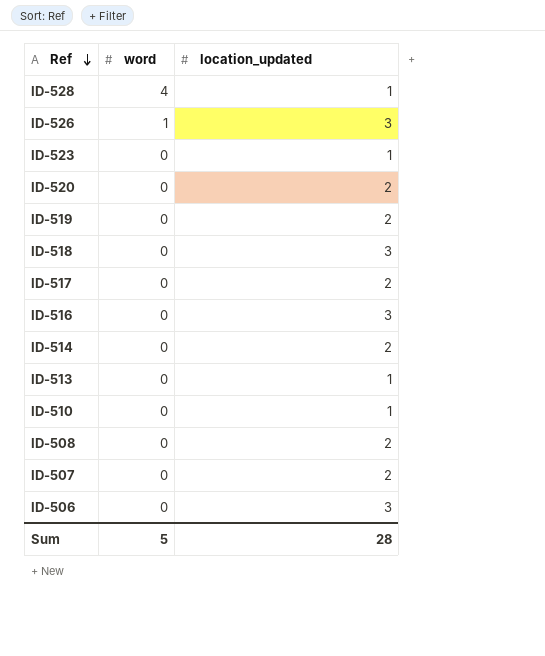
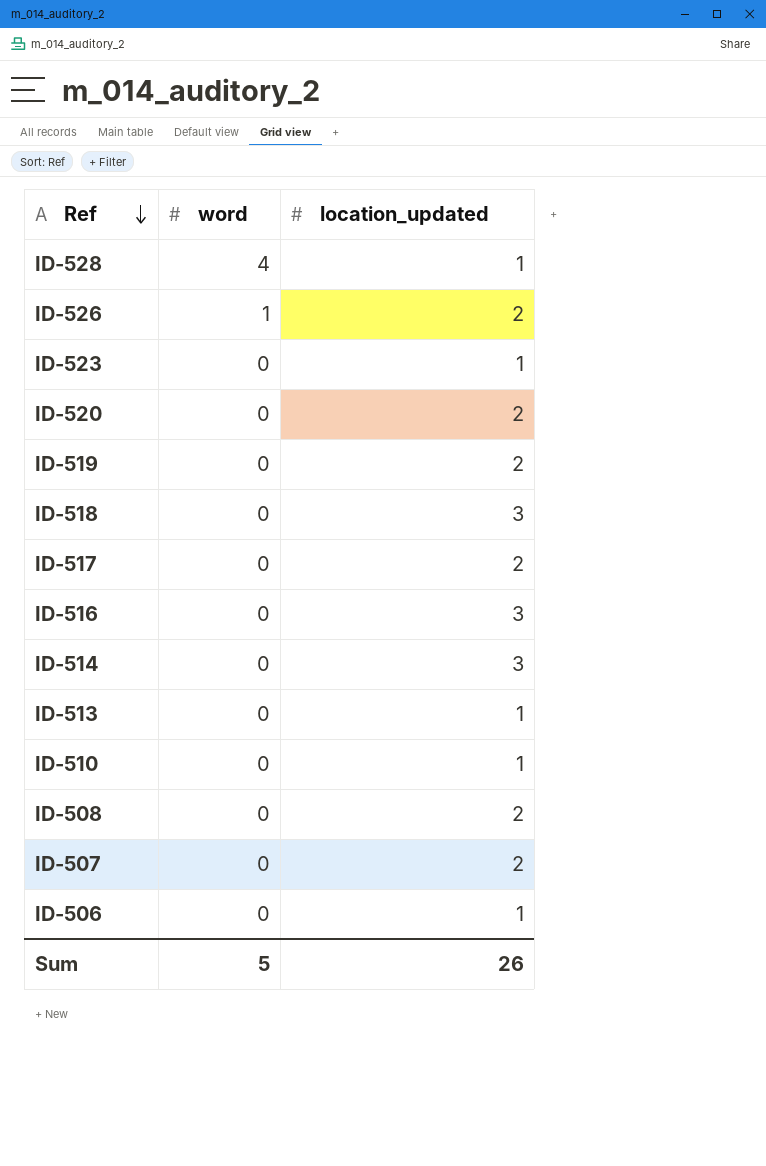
ID-526 | location_updated: 3 -> 2
ID-514 | location_updated: 2 -> 3
ID-506 | location_updated: 3 -> 1
Sum | location_updated: 28 -> 26

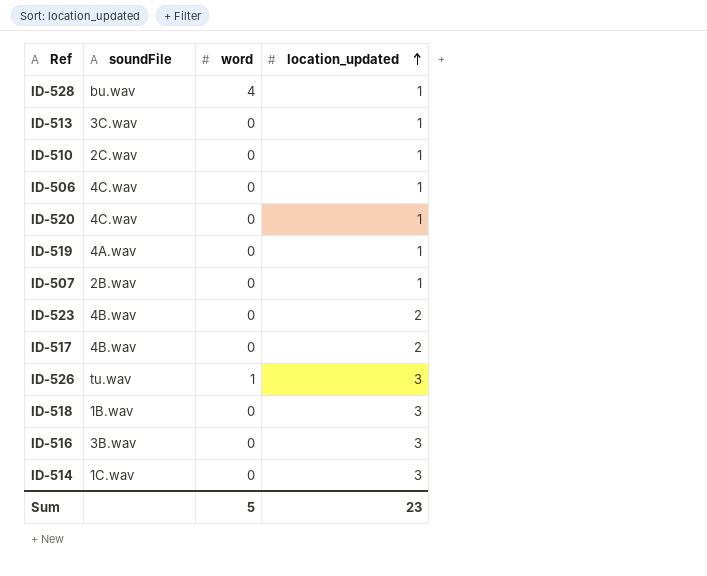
row order: Ref descending -> location_updated ascending
column soundFile | position: none -> 2
row ID-508: 0 | 2 -> none
ID-520 | location_updated: 2 -> 1
ID-519 | location_updated: 2 -> 1
ID-507 | location_updated: 2 -> 1
ID-523 | location_updated: 1 -> 2
ID-526 | location_updated: 2 -> 3
Sum | location_updated: 26 -> 23

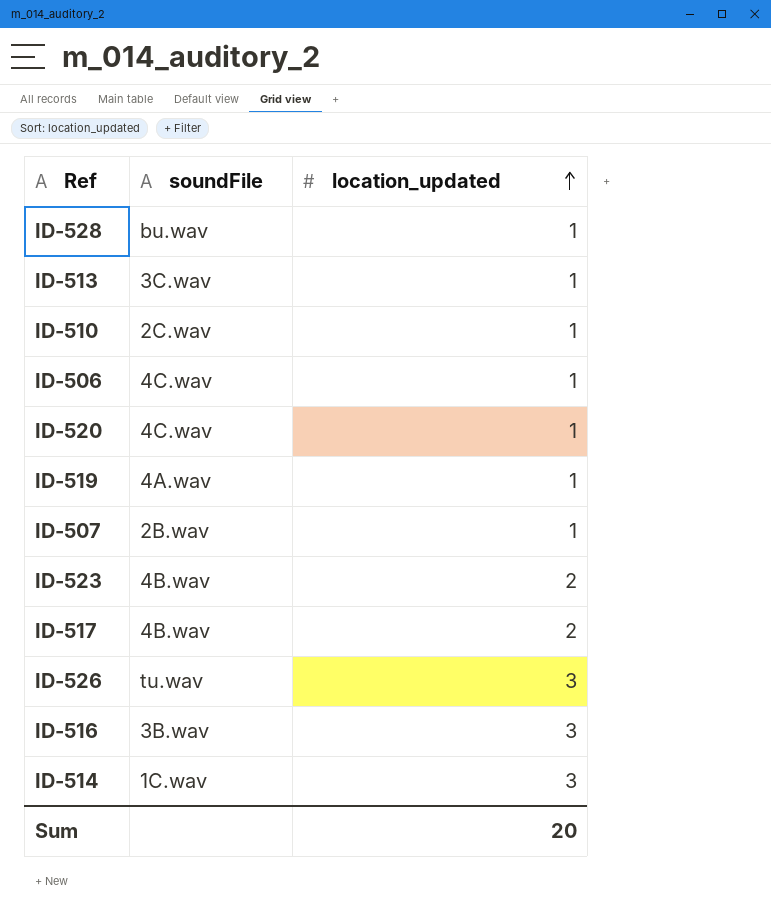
column word | position: 3 -> none
row ID-518: 1B.wav | 0 | 3 -> none
Sum | location_updated: 23 -> 20

